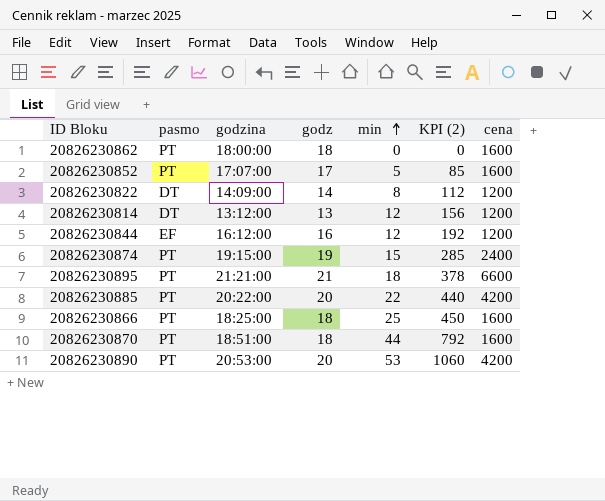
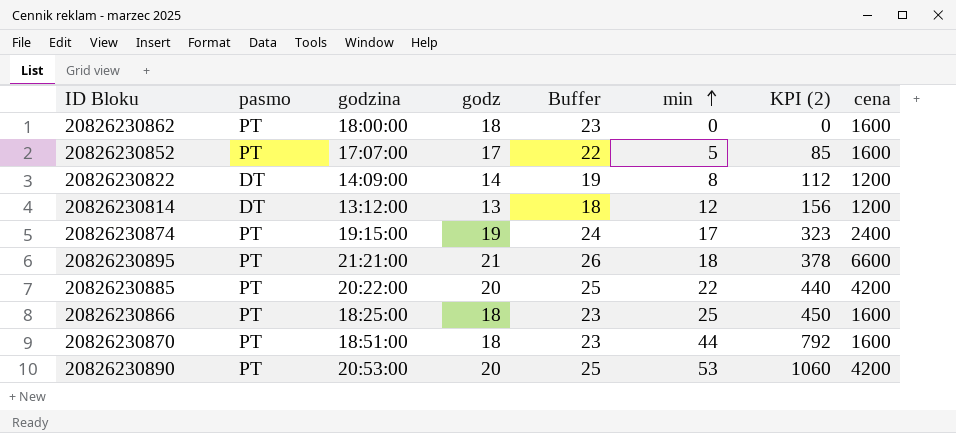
column Buffer | formula: none -> [godz] + 5
row 20826230844: EF | 16:12:00 | 16 | 12 | 192 | 1200 -> none
20826230874 | min: 15 -> 17
20826230874 | KPI (2): 285 -> 323

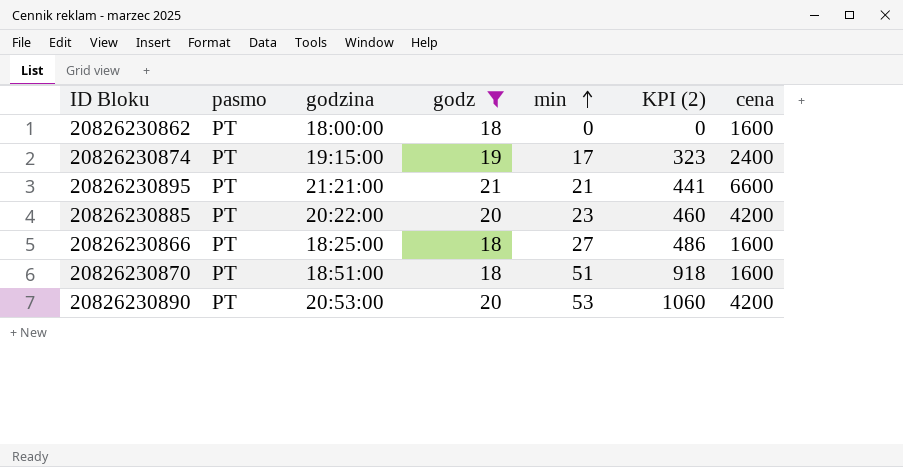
filter: none -> godz >= 18
column Buffer | formula: [godz] + 5 -> none
20826230895 | min: 18 -> 21
20826230895 | KPI (2): 378 -> 441
20826230885 | min: 22 -> 23
20826230885 | KPI (2): 440 -> 460
20826230866 | min: 25 -> 27
20826230866 | KPI (2): 450 -> 486
20826230870 | min: 44 -> 51
20826230870 | KPI (2): 792 -> 918

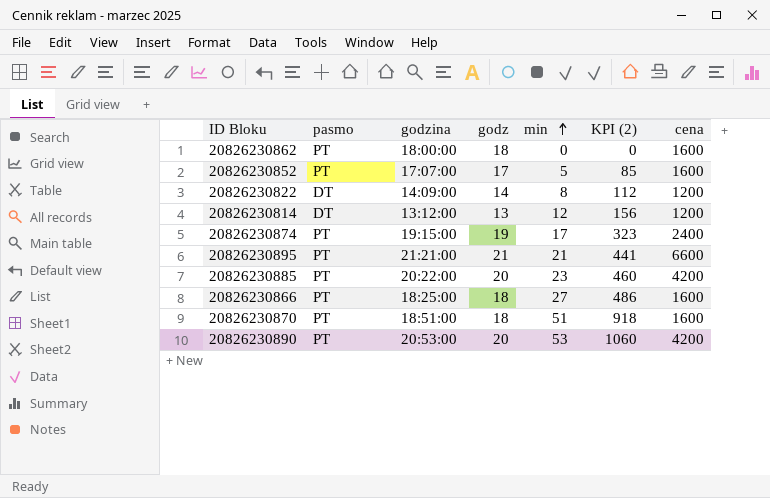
filter: godz >= 18 -> none

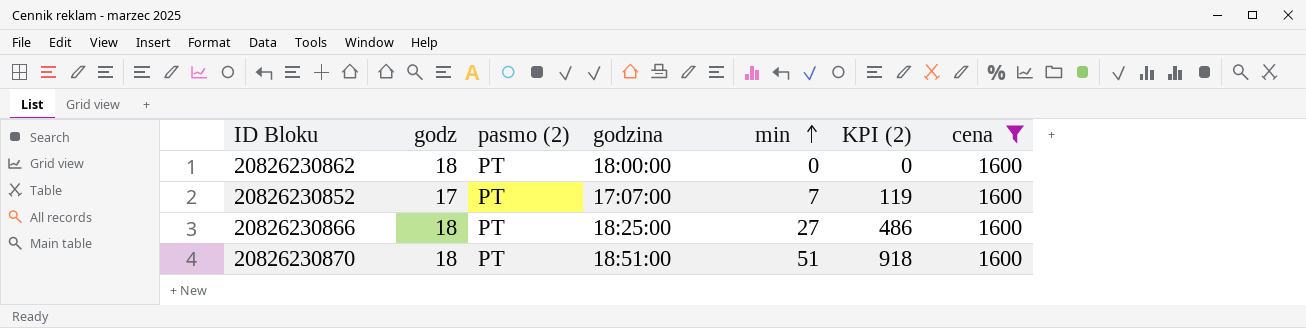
filter: none -> cena = 1600
column godz | position: 4 -> 2
column name: pasmo -> pasmo (2)
20826230852 | min: 5 -> 7
20826230852 | KPI (2): 85 -> 119

